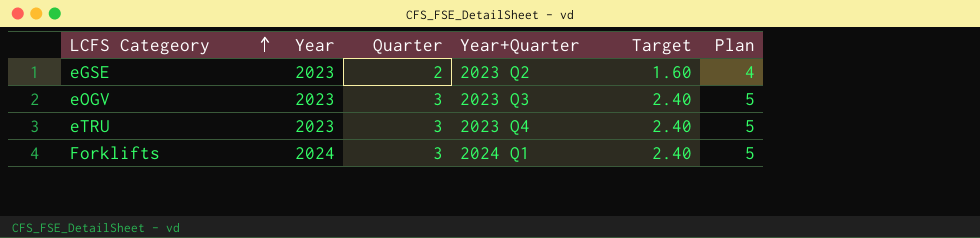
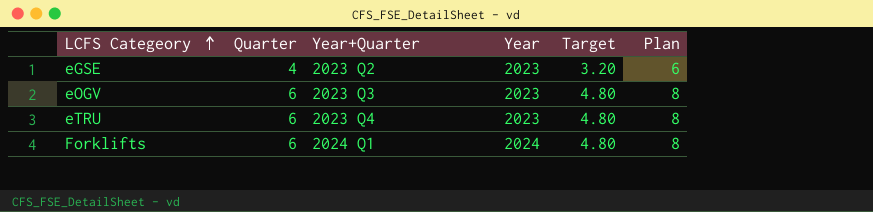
column Year | position: 2 -> 4
eGSE | Quarter: 2 -> 4
eGSE | Target: 1.60 -> 3.20
eGSE | Plan: 4 -> 6
eOGV | Quarter: 3 -> 6
eOGV | Target: 2.40 -> 4.80
eOGV | Plan: 5 -> 8
eTRU | Quarter: 3 -> 6
eTRU | Target: 2.40 -> 4.80
eTRU | Plan: 5 -> 8
Forklifts | Quarter: 3 -> 6
Forklifts | Target: 2.40 -> 4.80
Forklifts | Plan: 5 -> 8

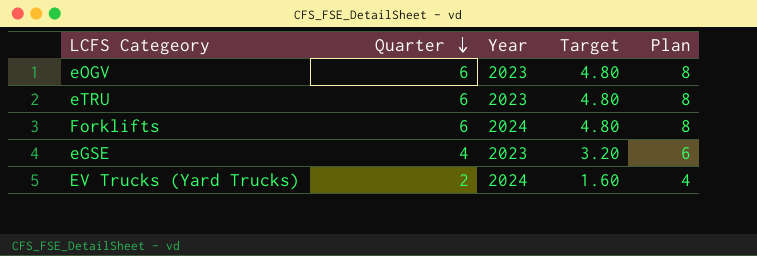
row order: LCFS Categeory ascending -> Quarter descending
column Year+Quarter | position: 3 -> none
row EV Trucks (Yard Trucks): none -> 2 | 2024 | 1.60 | 4

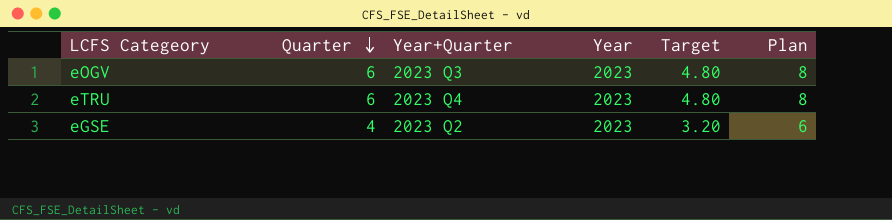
column Year+Quarter | position: none -> 3
row Forklifts: 6 | 2024 | 4.80 | 8 -> none
row EV Trucks (Yard Trucks): 2 | 2024 | 1.60 | 4 -> none

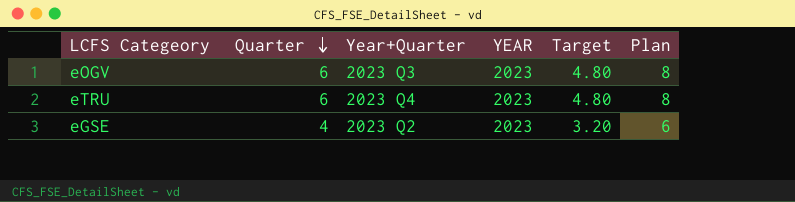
column name: Year -> YEAR

